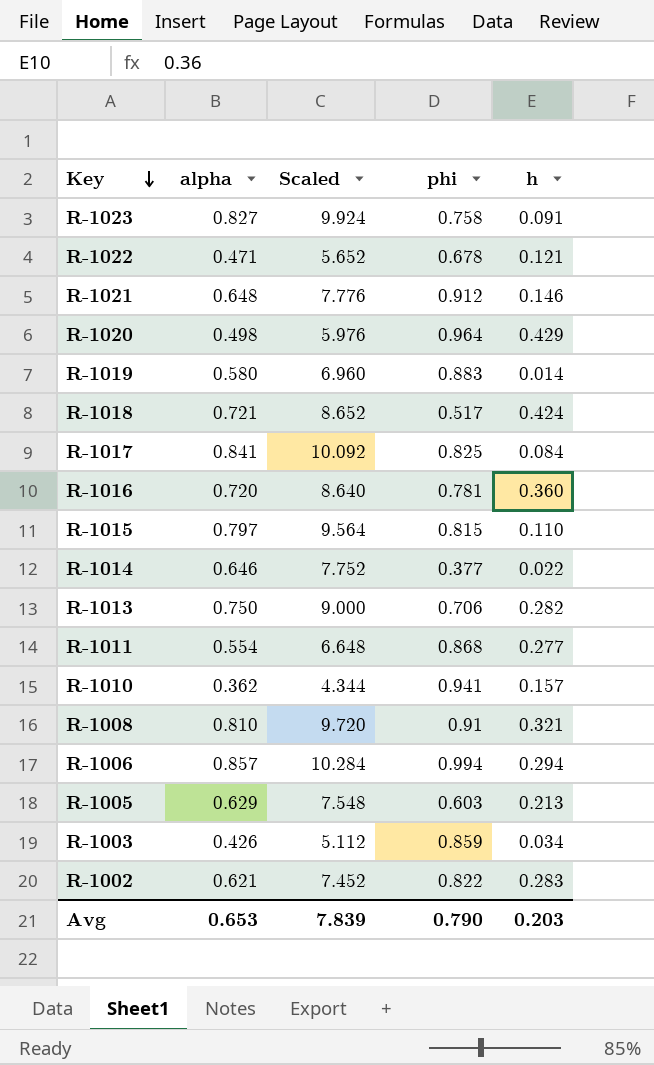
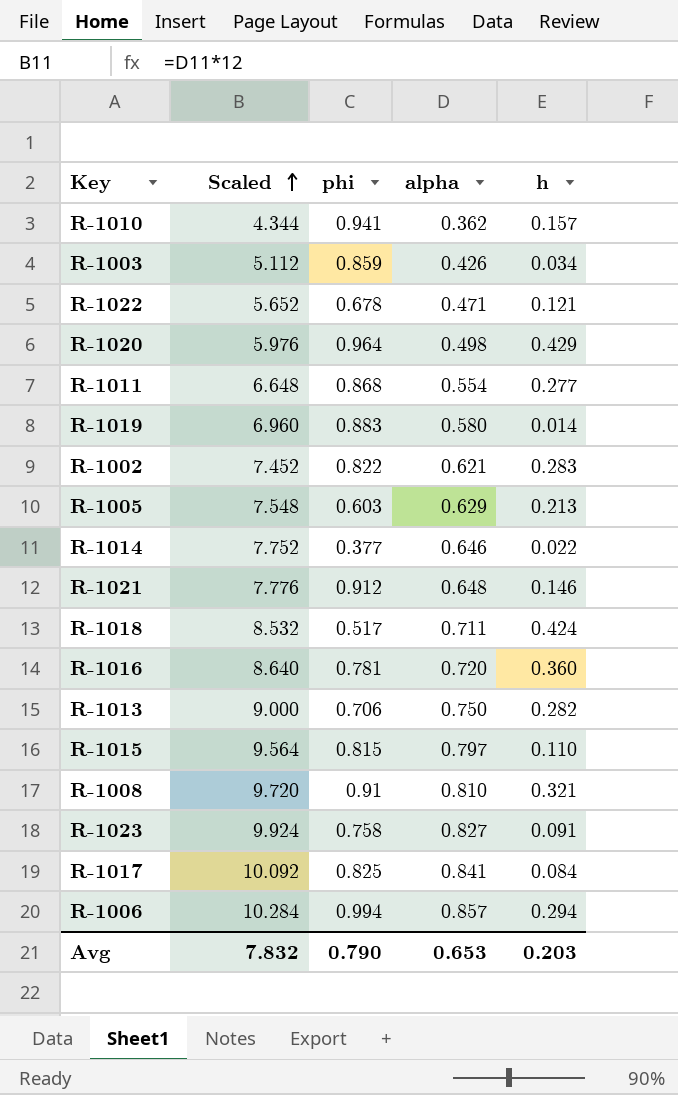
row order: Key descending -> Scaled ascending
column alpha | position: 2 -> 4
R-1018 | Scaled: 8.652 -> 8.532
R-1018 | alpha: 0.721 -> 0.711
Avg | Scaled: 7.839 -> 7.832

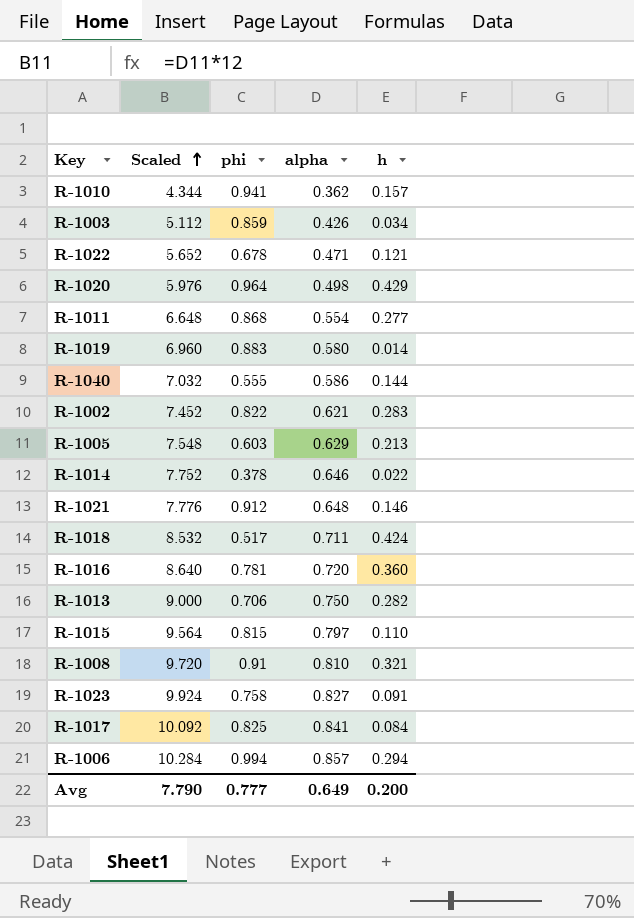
row R-1040: none -> 7.032 | 0.555 | 0.586 | 0.144
R-1014 | phi: 0.377 -> 0.378
Avg | Scaled: 7.832 -> 7.790
Avg | phi: 0.790 -> 0.777
Avg | alpha: 0.653 -> 0.649
Avg | h: 0.203 -> 0.200

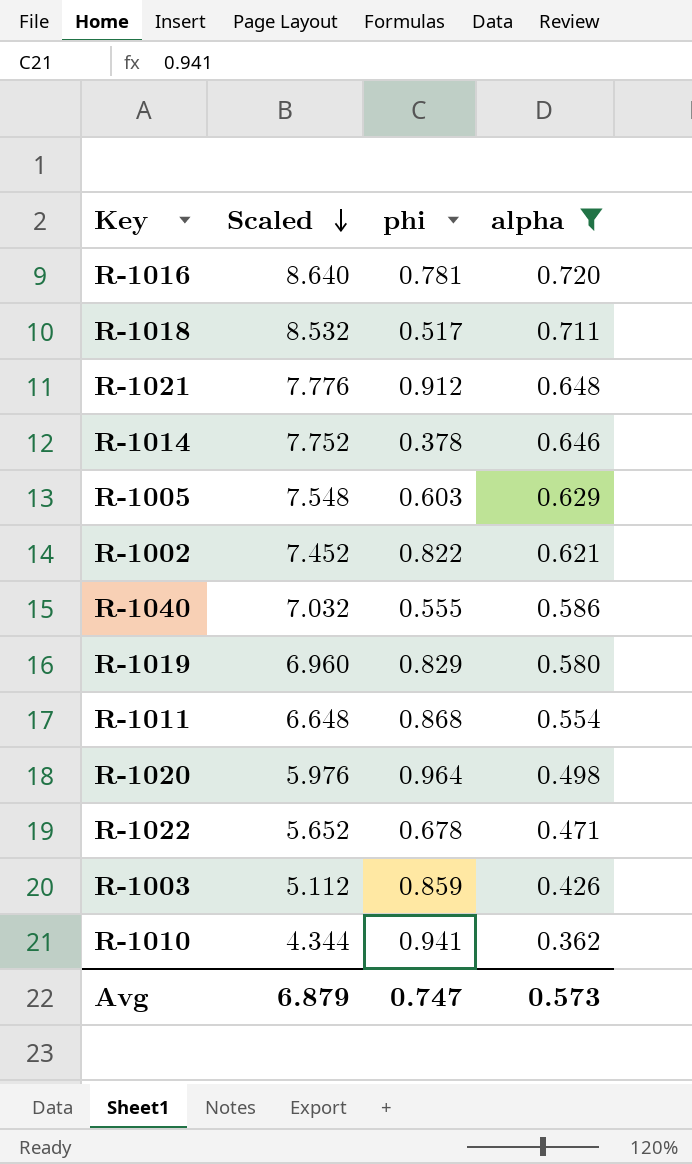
filter: none -> alpha <= 0.720
row order: Scaled ascending -> Scaled descending
column h | position: 5 -> none
R-1019 | phi: 0.883 -> 0.829
Avg | Scaled: 7.790 -> 6.879
Avg | phi: 0.777 -> 0.747
Avg | alpha: 0.649 -> 0.573

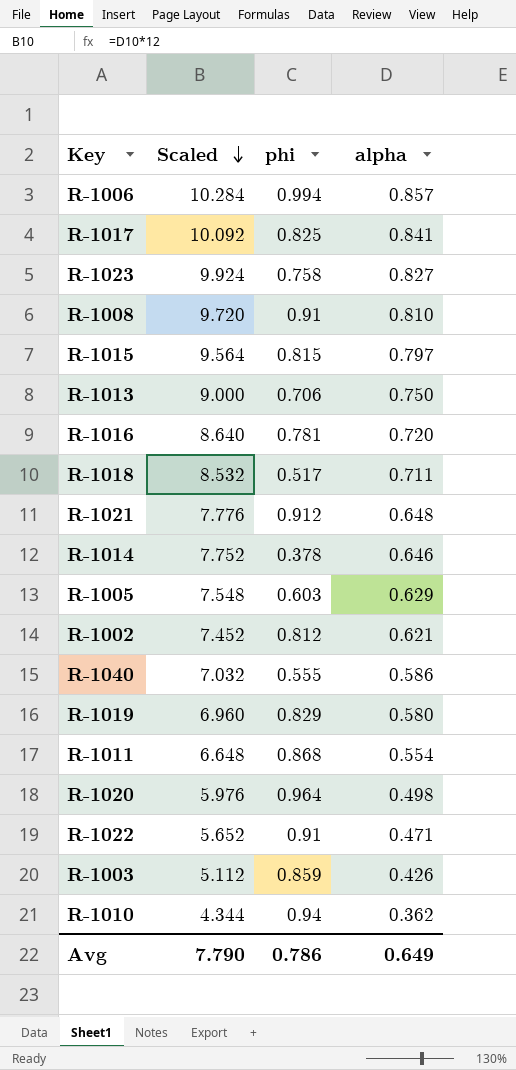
filter: alpha <= 0.720 -> none
R-1002 | phi: 0.822 -> 0.812
R-1022 | phi: 0.678 -> 0.91
R-1010 | phi: 0.941 -> 0.94
Avg | Scaled: 6.879 -> 7.790
Avg | phi: 0.747 -> 0.786
Avg | alpha: 0.573 -> 0.649

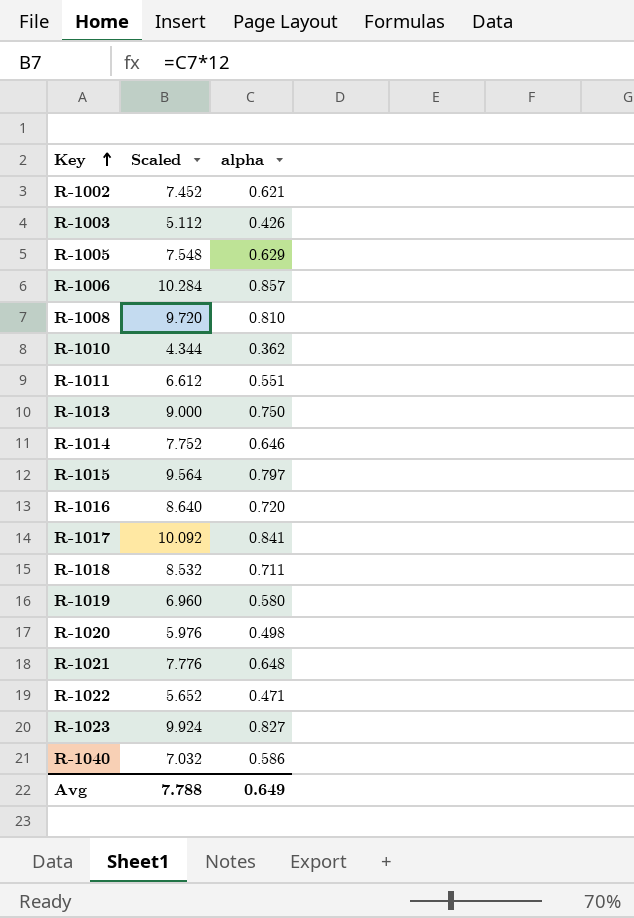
row order: Scaled descending -> Key ascending
column phi | position: 3 -> none
R-1011 | Scaled: 6.648 -> 6.612
R-1011 | alpha: 0.554 -> 0.551
Avg | Scaled: 7.790 -> 7.788

